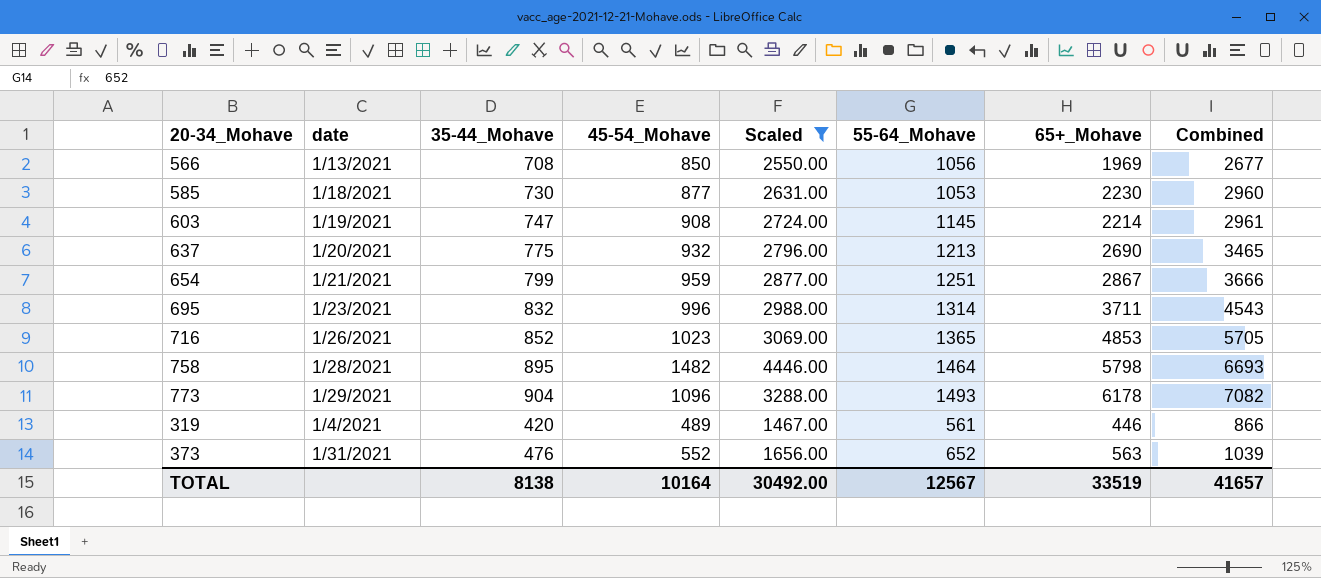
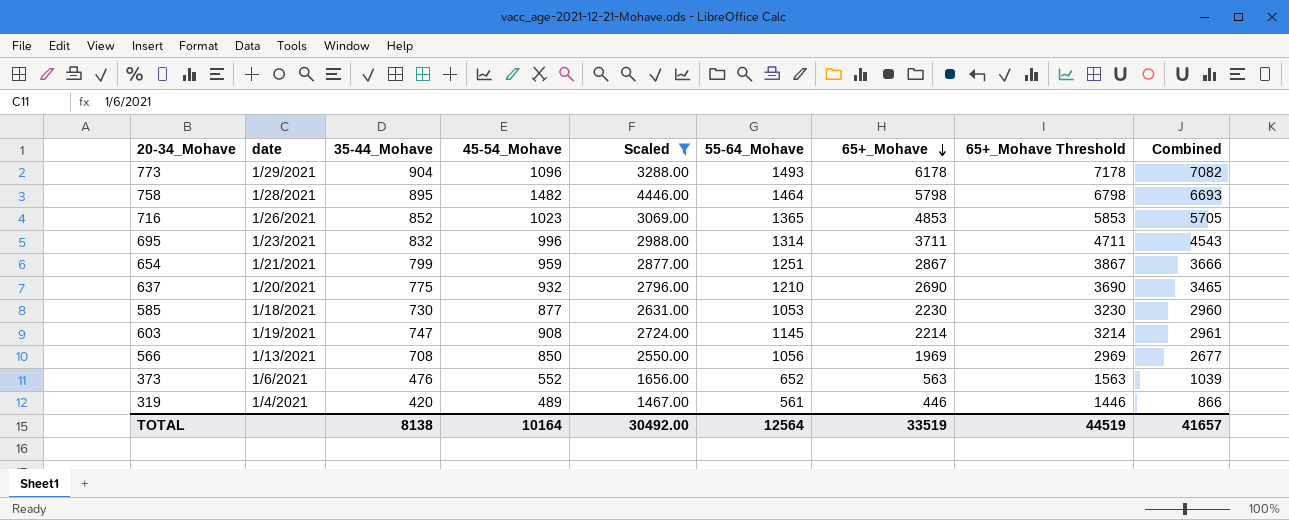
row order: none -> 65+_Mohave descending
column 65+_Mohave Threshold | formula: none -> [65+_Mohave] + 1000
637 | 55-64_Mohave: 1213 -> 1210
373 | date: 1/31/2021 -> 1/6/2021
TOTAL | 55-64_Mohave: 12567 -> 12564

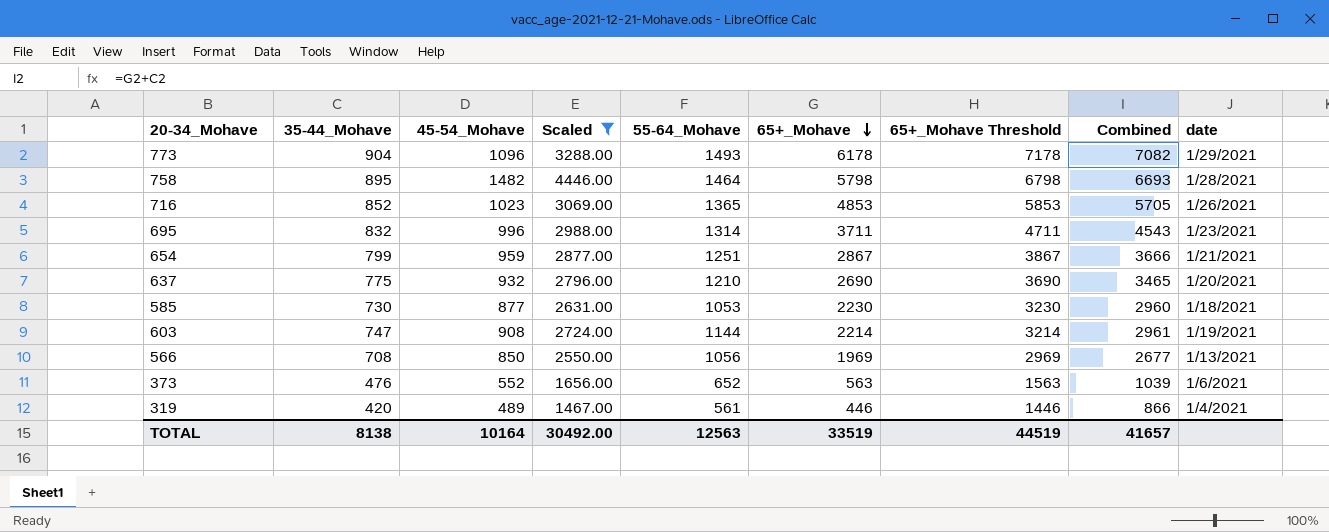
column date | position: 2 -> 9
603 | 55-64_Mohave: 1145 -> 1144
TOTAL | 55-64_Mohave: 12564 -> 12563

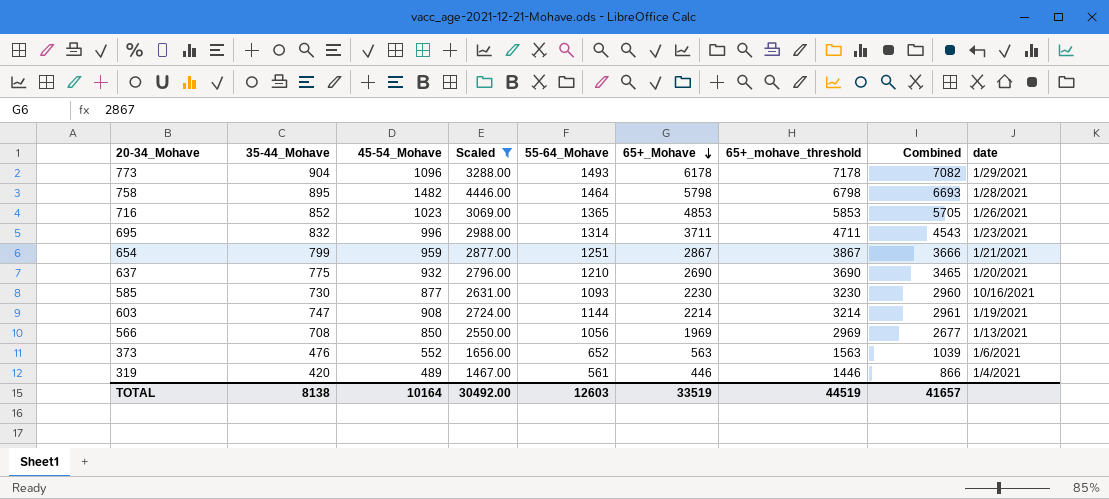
column name: 65+_Mohave Threshold -> 65+_mohave_threshold
585 | 55-64_Mohave: 1053 -> 1093
585 | date: 1/18/2021 -> 10/16/2021
TOTAL | 55-64_Mohave: 12563 -> 12603

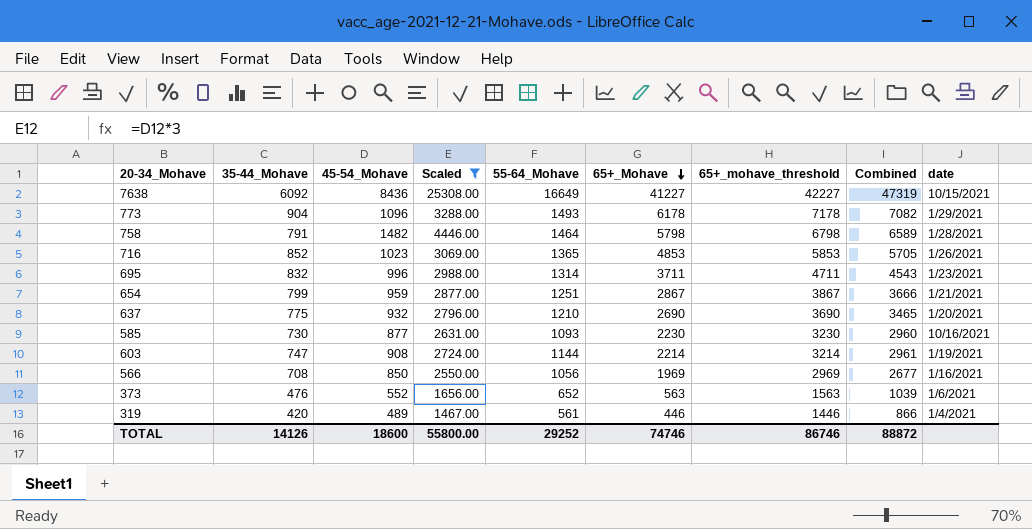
row 7638: none -> 6092 | 8436 | 25308.00 | 16649 | 41227 | 42227 | 47319 | 10/15/2021
758 | 35-44_Mohave: 895 -> 791
758 | Combined: 6693 -> 6589
566 | date: 1/13/2021 -> 1/16/2021
TOTAL | 35-44_Mohave: 8138 -> 14126
TOTAL | 45-54_Mohave: 10164 -> 18600
TOTAL | Scaled: 30492.00 -> 55800.00
TOTAL | 55-64_Mohave: 12603 -> 29252
TOTAL | 65+_Mohave: 33519 -> 74746
TOTAL | 65+_mohave_threshold: 44519 -> 86746
TOTAL | Combined: 41657 -> 88872

